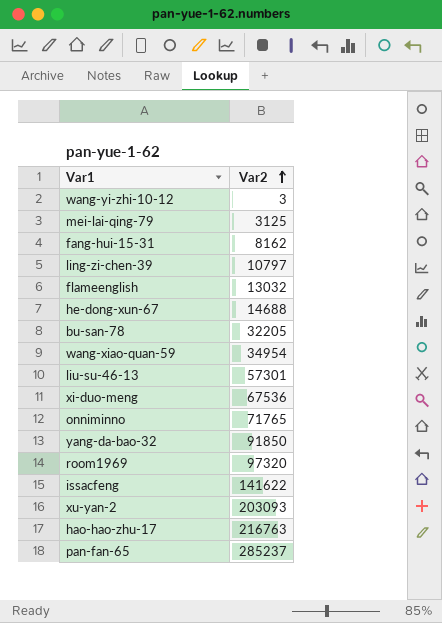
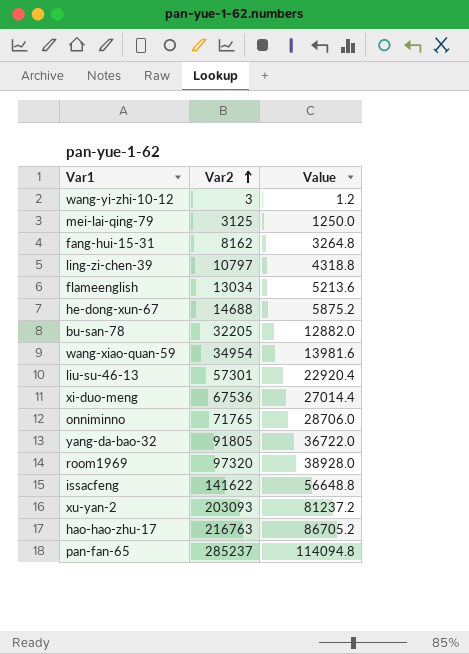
column Value | formula: none -> [Var2] * 0.4
flameenglish | Var2: 13032 -> 13034
yang-da-bao-32 | Var2: 91850 -> 91805

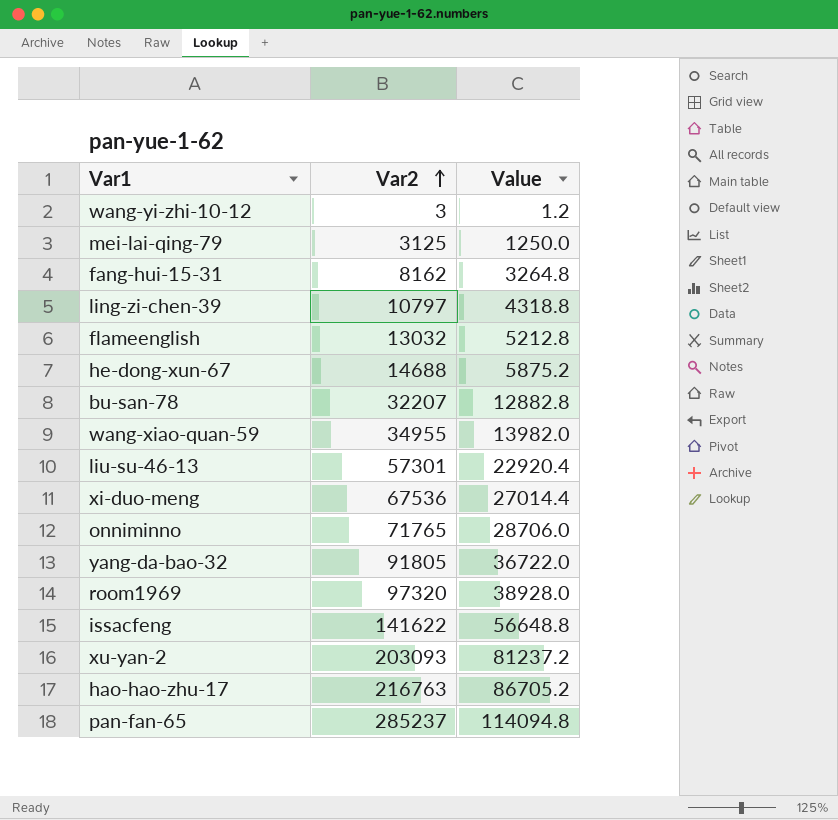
flameenglish | Var2: 13034 -> 13032
flameenglish | Value: 5213.6 -> 5212.8
bu-san-78 | Var2: 32205 -> 32207
bu-san-78 | Value: 12882.0 -> 12882.8
wang-xiao-quan-59 | Var2: 34954 -> 34955
wang-xiao-quan-59 | Value: 13981.6 -> 13982.0

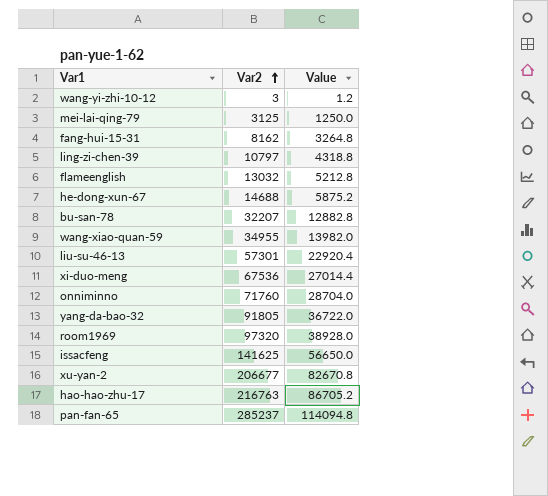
onniminno | Var2: 71765 -> 71760
onniminno | Value: 28706.0 -> 28704.0
issacfeng | Var2: 141622 -> 141625
issacfeng | Value: 56648.8 -> 56650.0
xu-yan-2 | Var2: 203093 -> 206677
xu-yan-2 | Value: 81237.2 -> 82670.8

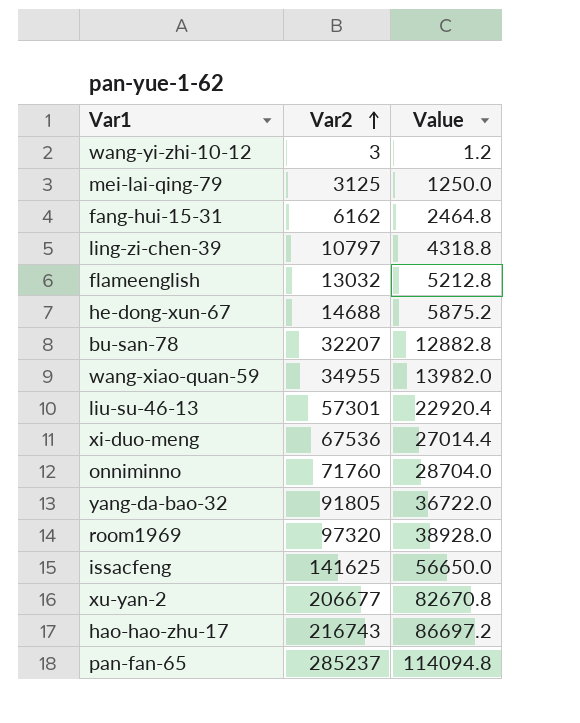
fang-hui-15-31 | Var2: 8162 -> 6162
fang-hui-15-31 | Value: 3264.8 -> 2464.8
hao-hao-zhu-17 | Var2: 216763 -> 216743
hao-hao-zhu-17 | Value: 86705.2 -> 86697.2

